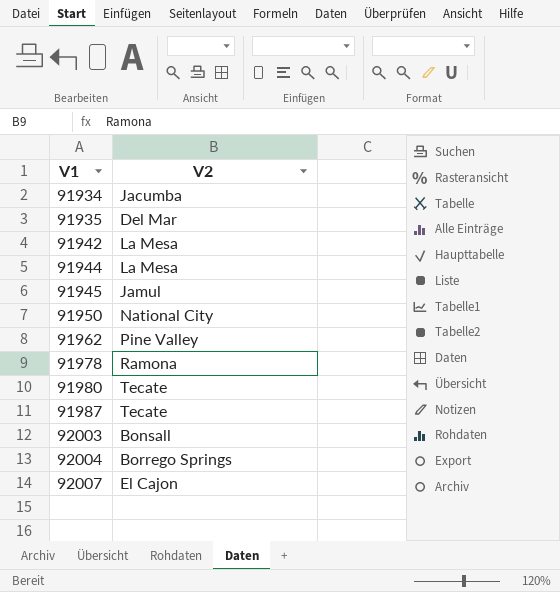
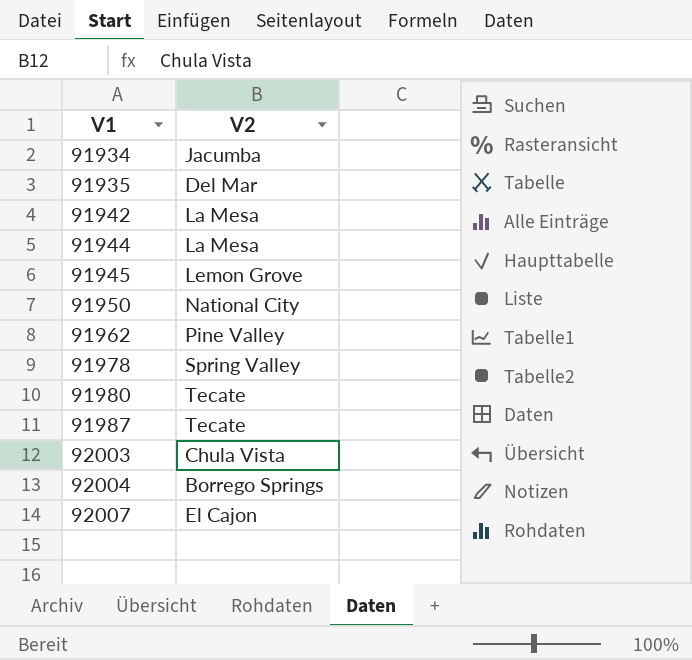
91945 | V2: Jamul -> Lemon Grove
91978 | V2: Ramona -> Spring Valley
92003 | V2: Bonsall -> Chula Vista

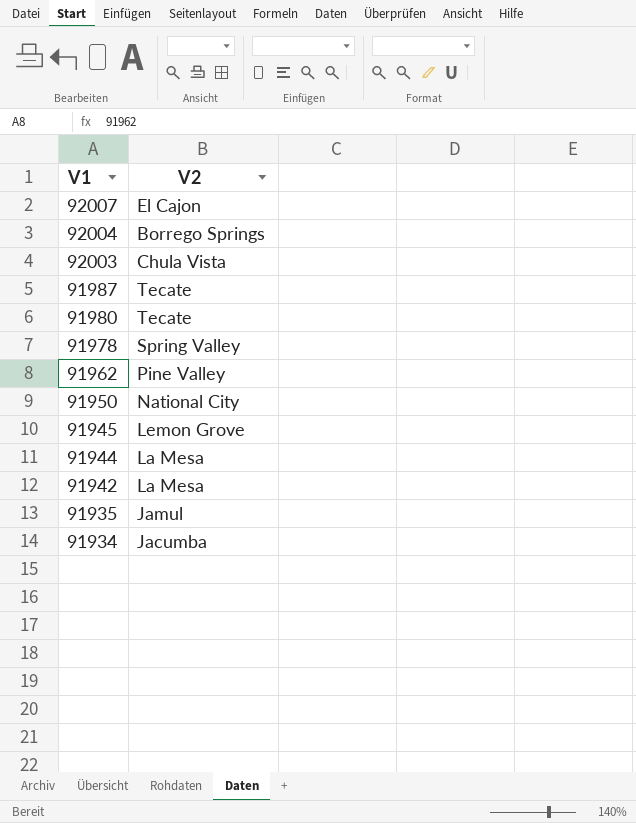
row order: V1 ascending -> V1 descending
91935 | V2: Del Mar -> Jamul

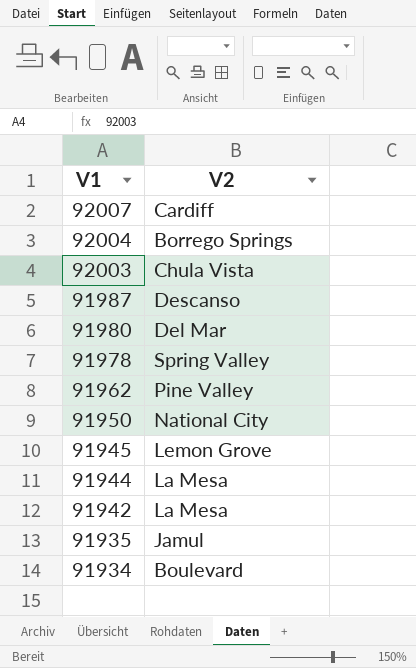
92007 | V2: El Cajon -> Cardiff
91987 | V2: Tecate -> Descanso
91980 | V2: Tecate -> Del Mar
91934 | V2: Jacumba -> Boulevard

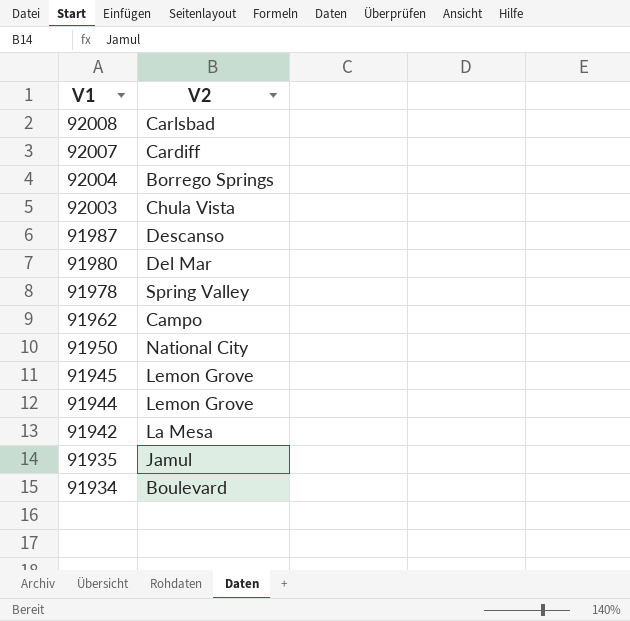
row 92008: none -> Carlsbad
91962 | V2: Pine Valley -> Campo
91944 | V2: La Mesa -> Lemon Grove

